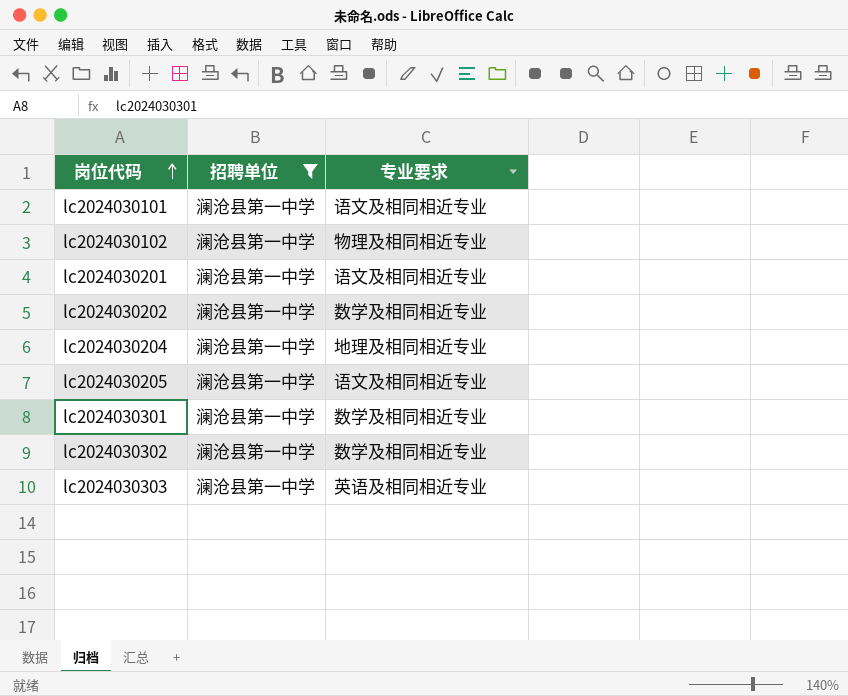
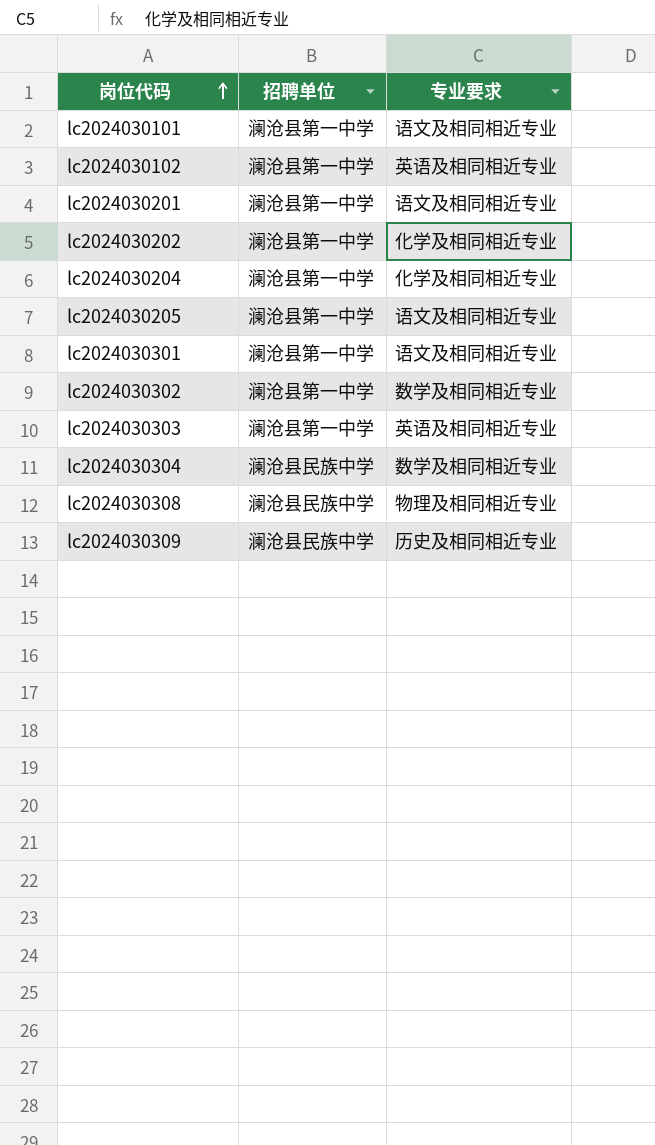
filter: 招聘单位 = 澜沧县第一中学 -> none
lc2024030102 | 专业要求: 物理及相同相近专业 -> 英语及相同相近专业
lc2024030202 | 专业要求: 数学及相同相近专业 -> 化学及相同相近专业
lc2024030204 | 专业要求: 地理及相同相近专业 -> 化学及相同相近专业
lc2024030301 | 专业要求: 数学及相同相近专业 -> 语文及相同相近专业

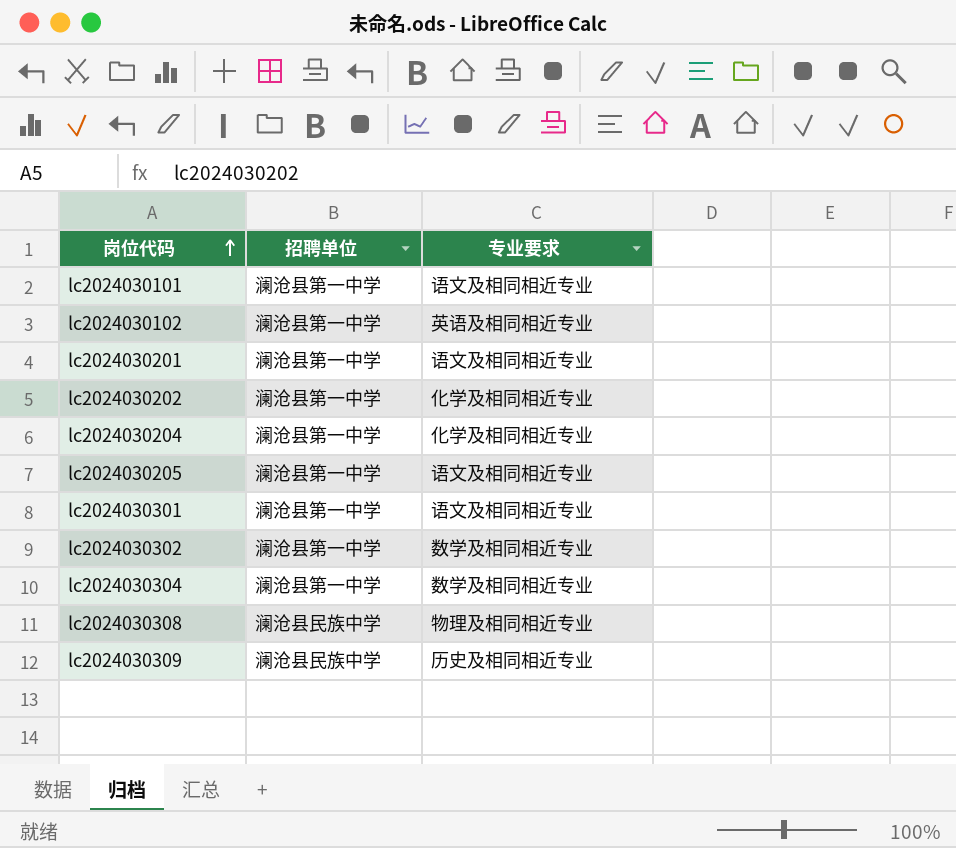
row lc2024030303: 澜沧县第一中学 | 英语及相同相近专业 -> none
lc2024030304 | 招聘单位: 澜沧县民族中学 -> 澜沧县第一中学

